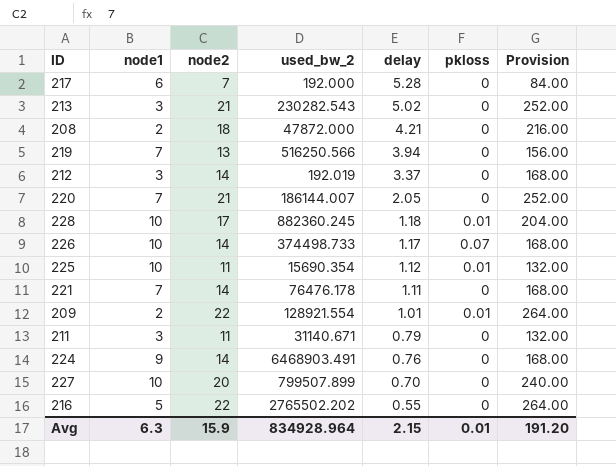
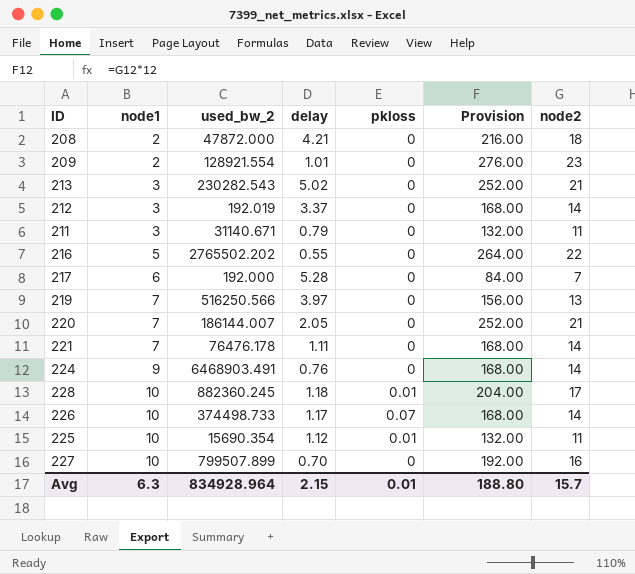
row order: delay descending -> node1 ascending
column node2 | position: 3 -> 7
209 | pkloss: 0.01 -> 0
209 | Provision: 264.00 -> 276.00
209 | node2: 22 -> 23
219 | delay: 3.94 -> 3.97
227 | Provision: 240.00 -> 192.00
227 | node2: 20 -> 16
Avg | Provision: 191.20 -> 188.80
Avg | node2: 15.9 -> 15.7

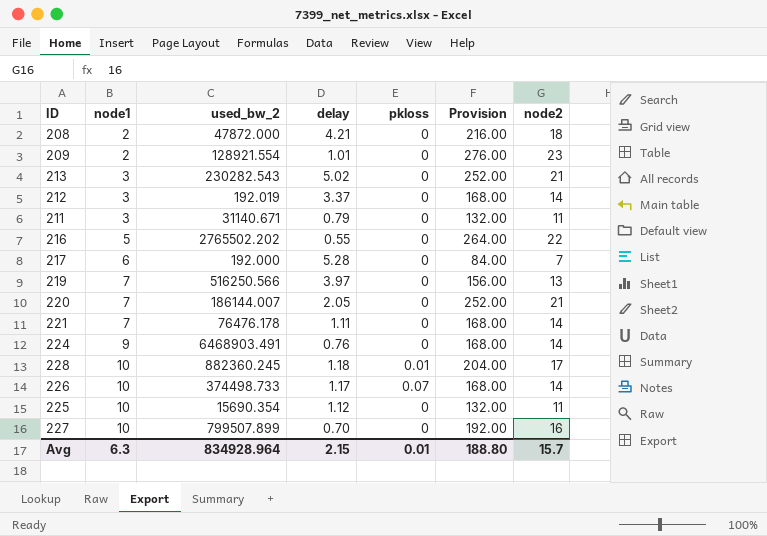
225 | pkloss: 0.01 -> 0

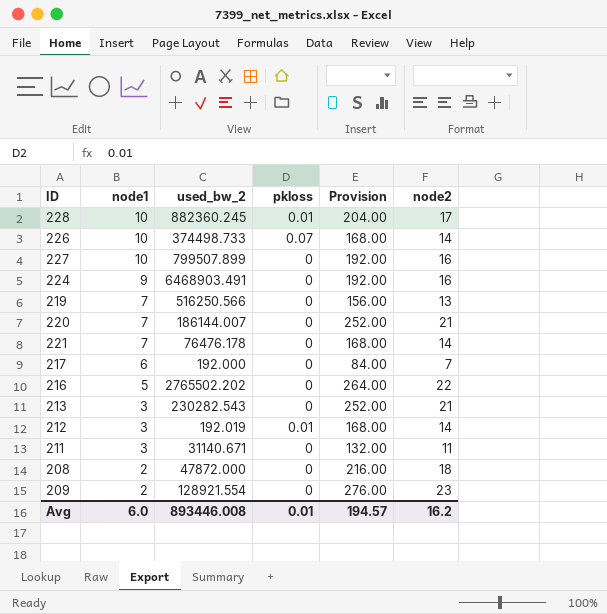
row order: node1 ascending -> node1 descending
column delay | position: 4 -> none
row 225: 10 | 15690.354 | 1.12 | 0 | 132.00 | 11 -> none
224 | Provision: 168.00 -> 192.00
224 | node2: 14 -> 16
212 | pkloss: 0 -> 0.01
Avg | node1: 6.3 -> 6.0
Avg | used_bw_2: 834928.964 -> 893446.008
Avg | Provision: 188.80 -> 194.57
Avg | node2: 15.7 -> 16.2

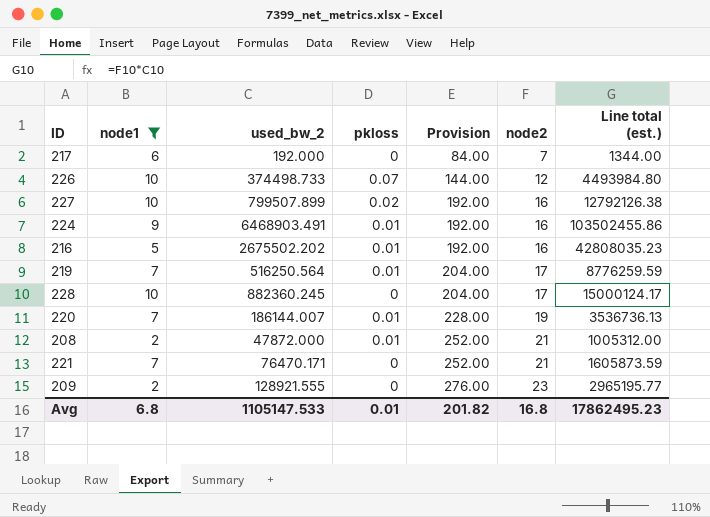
filter: none -> node1 != 3
row order: node1 descending -> Provision ascending
column Line total (est.) | formula: none -> [used_bw_2] * [node2]
226 | Provision: 168.00 -> 144.00
226 | node2: 14 -> 12
227 | pkloss: 0 -> 0.02
224 | pkloss: 0 -> 0.01
216 | used_bw_2: 2765502.202 -> 2675502.202
216 | pkloss: 0 -> 0.01
216 | Provision: 264.00 -> 192.00
216 | node2: 22 -> 16
219 | used_bw_2: 516250.566 -> 516250.564
219 | pkloss: 0 -> 0.01
219 | Provision: 156.00 -> 204.00
219 | node2: 13 -> 17
228 | pkloss: 0.01 -> 0
220 | pkloss: 0 -> 0.01
220 | Provision: 252.00 -> 228.00
220 | node2: 21 -> 19
208 | pkloss: 0 -> 0.01
208 | Provision: 216.00 -> 252.00
208 | node2: 18 -> 21
221 | used_bw_2: 76476.178 -> 76470.171
221 | Provision: 168.00 -> 252.00
221 | node2: 14 -> 21
209 | used_bw_2: 128921.554 -> 128921.555
Avg | node1: 6.0 -> 6.8
Avg | used_bw_2: 893446.008 -> 1105147.533
Avg | Provision: 194.57 -> 201.82
Avg | node2: 16.2 -> 16.8

